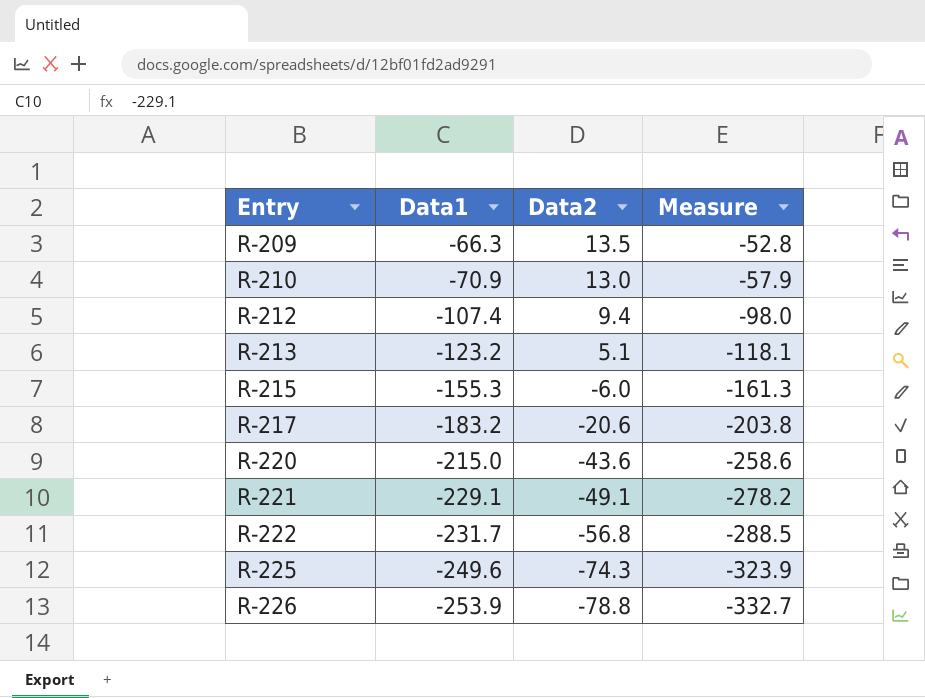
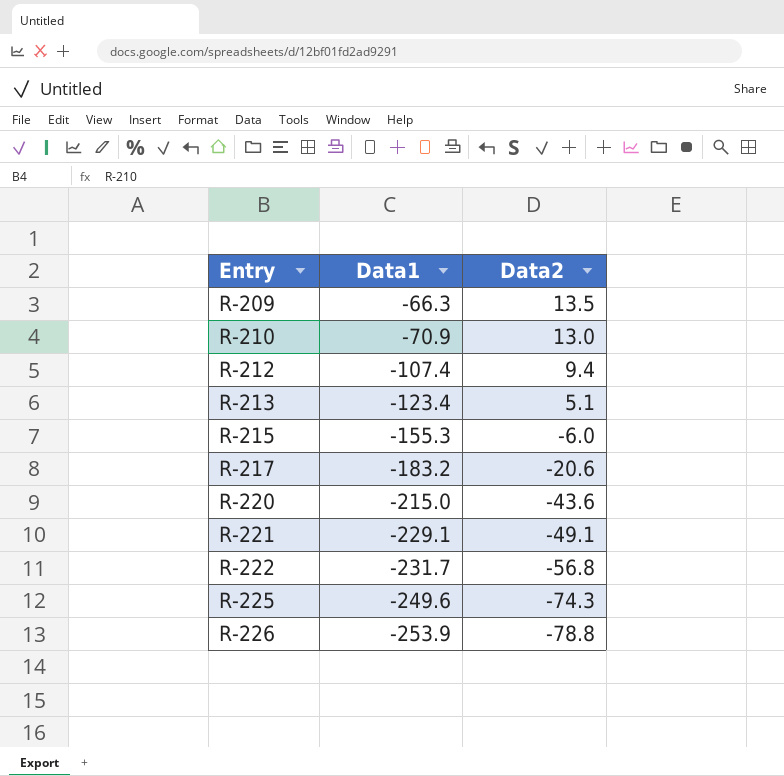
column Measure | formula: [Data1] + [Data2] -> none
R-213 | Data1: -123.2 -> -123.4

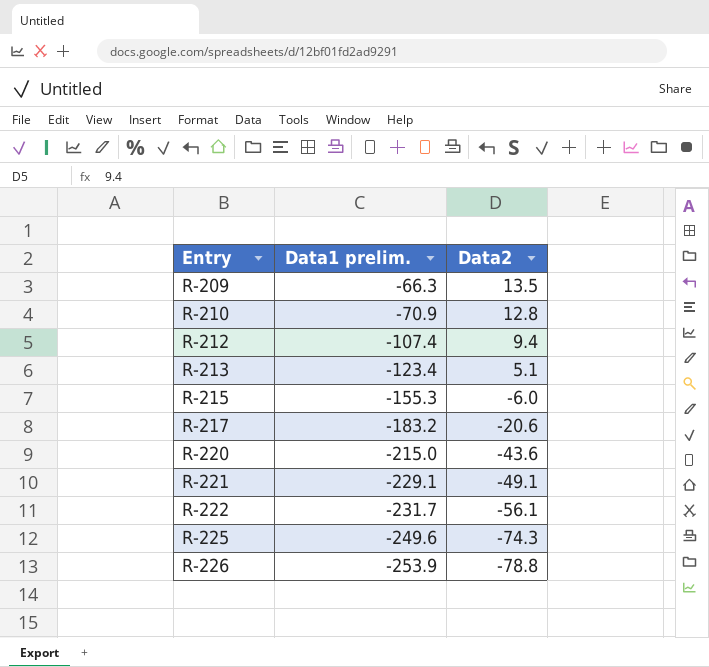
column name: Data1 -> Data1 prelim.
R-210 | Data2: 13.0 -> 12.8
R-222 | Data2: -56.8 -> -56.1

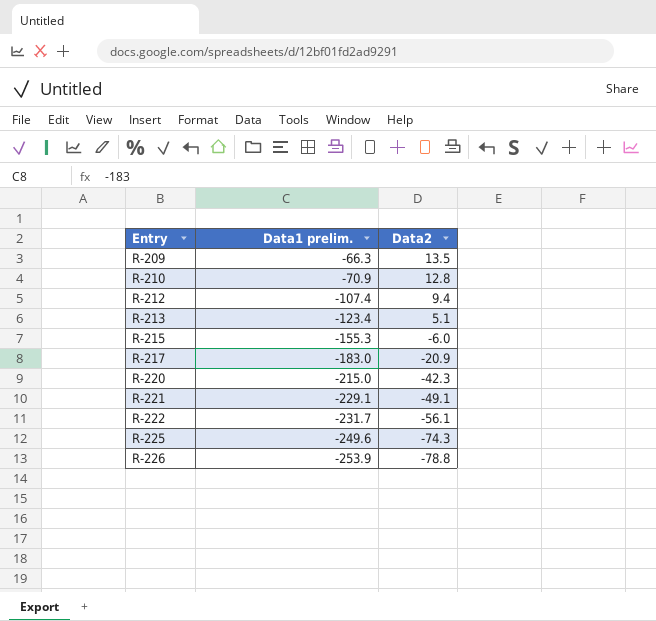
R-217 | Data1 prelim.: -183.2 -> -183.0
R-217 | Data2: -20.6 -> -20.9
R-220 | Data2: -43.6 -> -42.3

